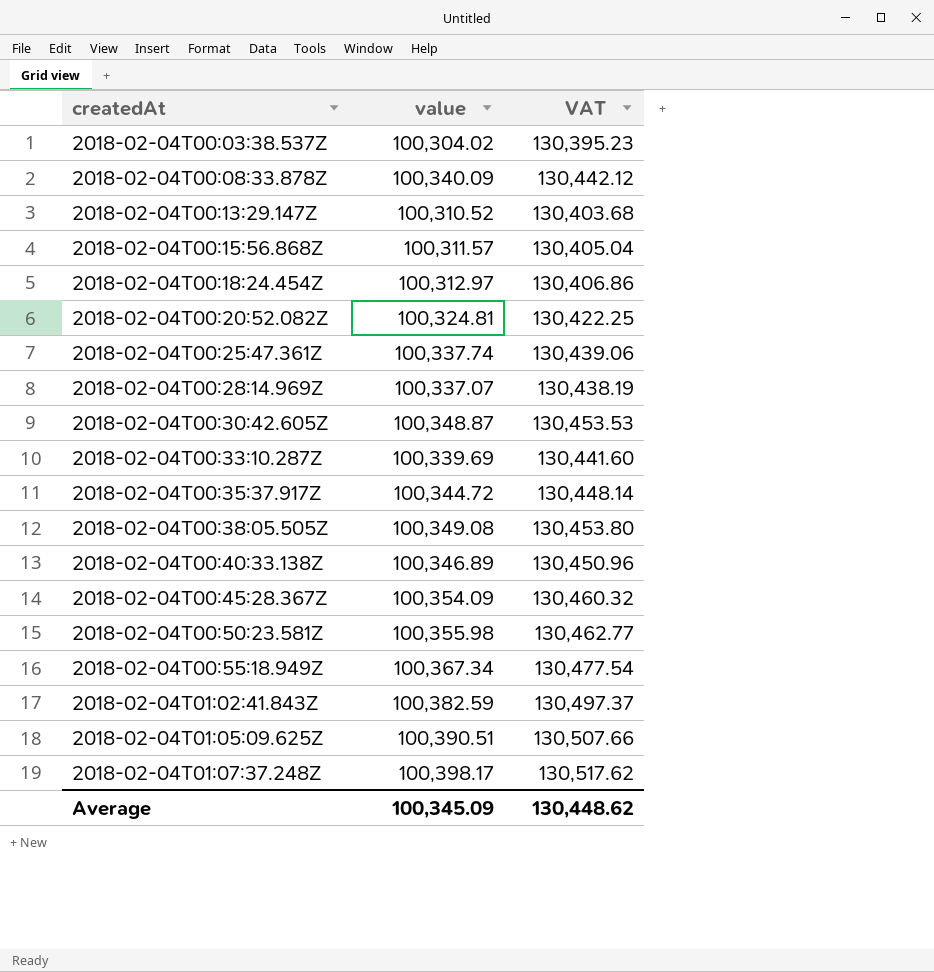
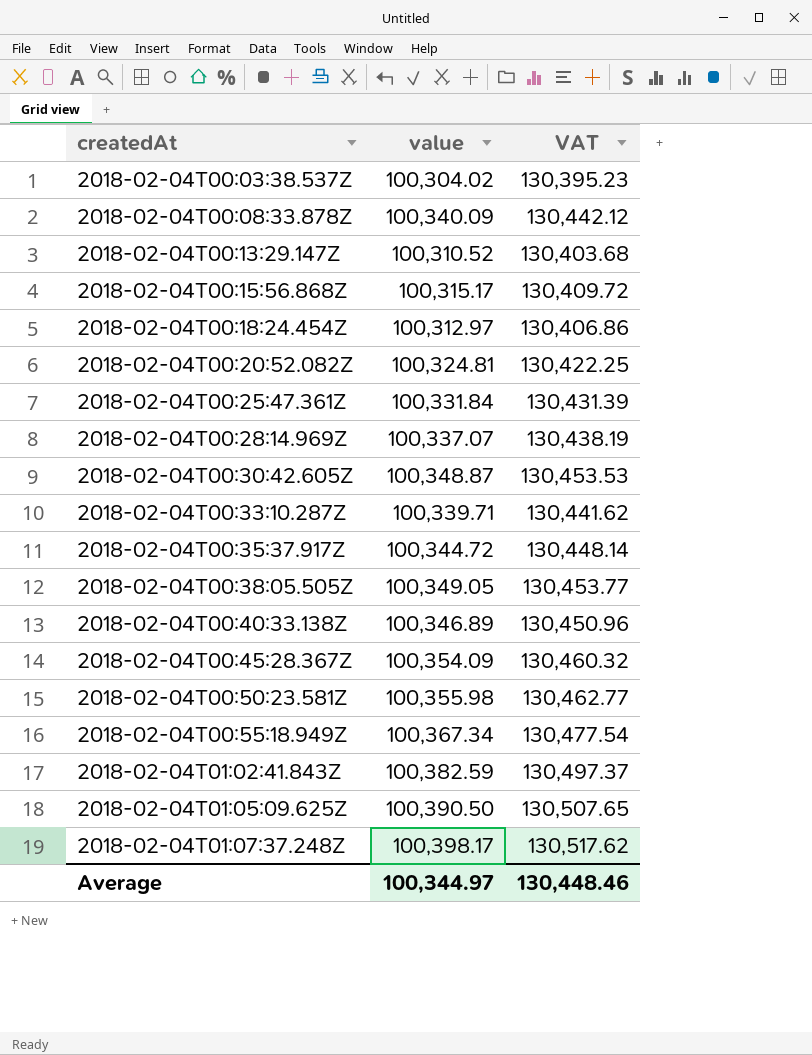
2018-02-04T00:15:56.868Z | value: 100,311.57 -> 100,315.17
2018-02-04T00:15:56.868Z | VAT: 130,405.04 -> 130,409.72
2018-02-04T00:25:47.361Z | value: 100,337.74 -> 100,331.84
2018-02-04T00:25:47.361Z | VAT: 130,439.06 -> 130,431.39
2018-02-04T00:33:10.287Z | value: 100,339.69 -> 100,339.71
2018-02-04T00:33:10.287Z | VAT: 130,441.60 -> 130,441.62
2018-02-04T00:38:05.505Z | value: 100,349.08 -> 100,349.05
2018-02-04T00:38:05.505Z | VAT: 130,453.80 -> 130,453.77
2018-02-04T01:05:09.625Z | value: 100,390.51 -> 100,390.50
2018-02-04T01:05:09.625Z | VAT: 130,507.66 -> 130,507.65
Average | value: 100,345.09 -> 100,344.97
Average | VAT: 130,448.62 -> 130,448.46

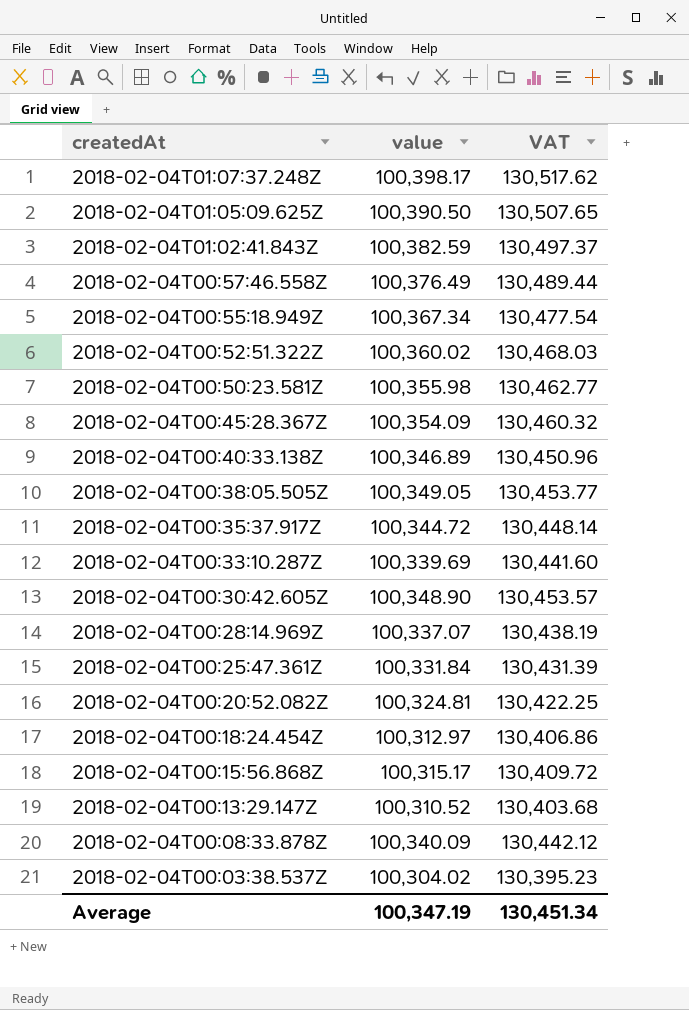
row order: createdAt ascending -> createdAt descending
row 2018-02-04T00:57:46.558Z: none -> 100,376.49 | 130,489.44
row 2018-02-04T00:52:51.322Z: none -> 100,360.02 | 130,468.03
2018-02-04T00:33:10.287Z | value: 100,339.71 -> 100,339.69
2018-02-04T00:33:10.287Z | VAT: 130,441.62 -> 130,441.60
2018-02-04T00:30:42.605Z | value: 100,348.87 -> 100,348.90
2018-02-04T00:30:42.605Z | VAT: 130,453.53 -> 130,453.57
Average | value: 100,344.97 -> 100,347.19
Average | VAT: 130,448.46 -> 130,451.34

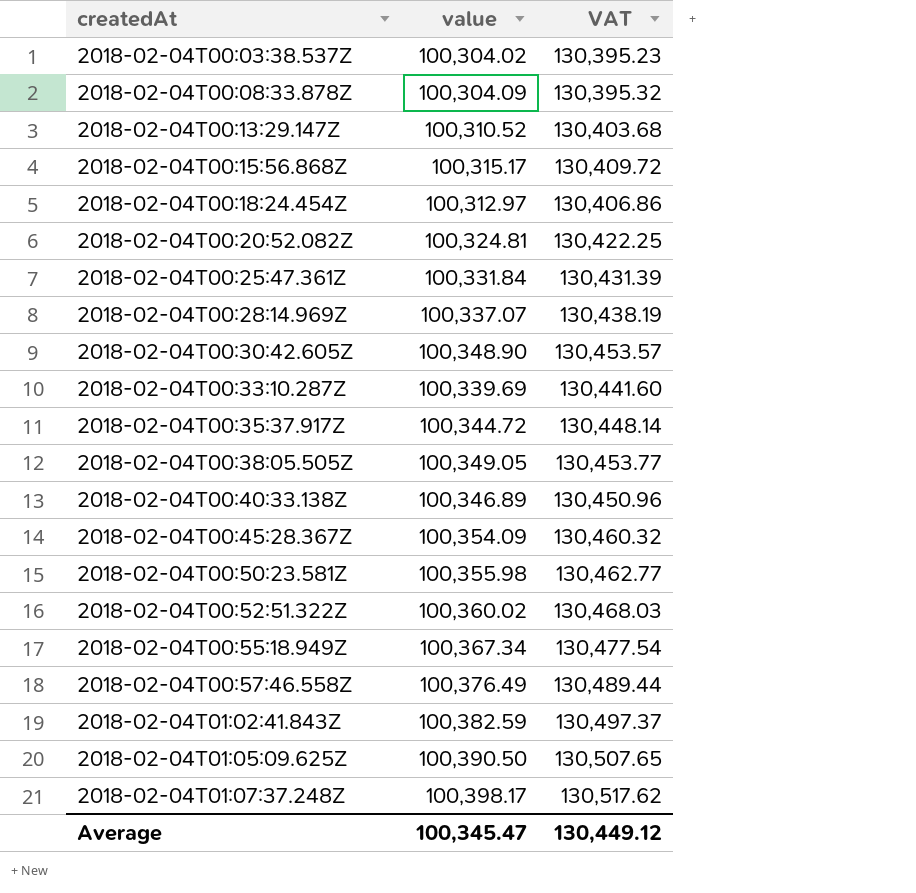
row order: createdAt descending -> createdAt ascending
2018-02-04T00:08:33.878Z | value: 100,340.09 -> 100,304.09
2018-02-04T00:08:33.878Z | VAT: 130,442.12 -> 130,395.32
Average | value: 100,347.19 -> 100,345.47
Average | VAT: 130,451.34 -> 130,449.12

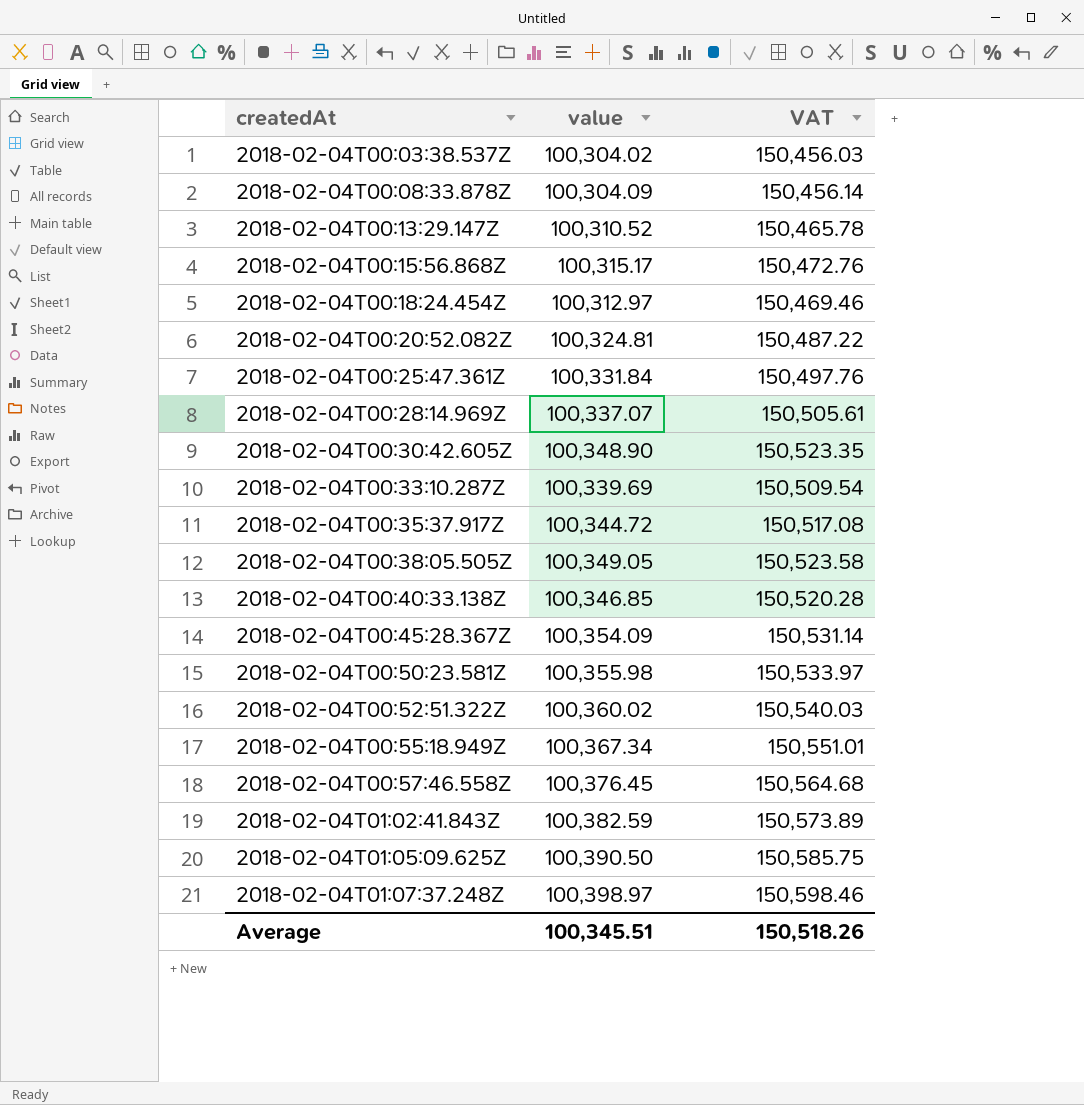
column VAT | formula: [value] * 1.3 -> [value] * 1.5
2018-02-04T00:40:33.138Z | value: 100,346.89 -> 100,346.85
2018-02-04T00:57:46.558Z | value: 100,376.49 -> 100,376.45
2018-02-04T01:07:37.248Z | value: 100,398.17 -> 100,398.97
Average | value: 100,345.47 -> 100,345.51
Average | VAT: 130,449.12 -> 150,518.26

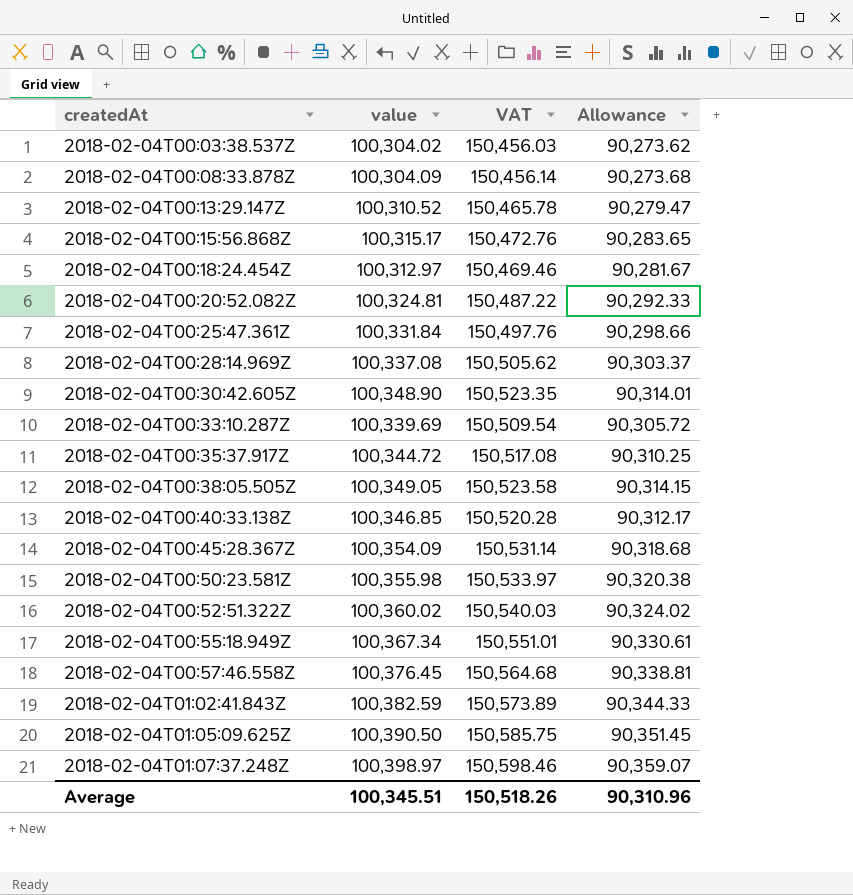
column Allowance | formula: none -> [value] * 0.9
2018-02-04T00:28:14.969Z | value: 100,337.07 -> 100,337.08
2018-02-04T00:28:14.969Z | VAT: 150,505.61 -> 150,505.62

